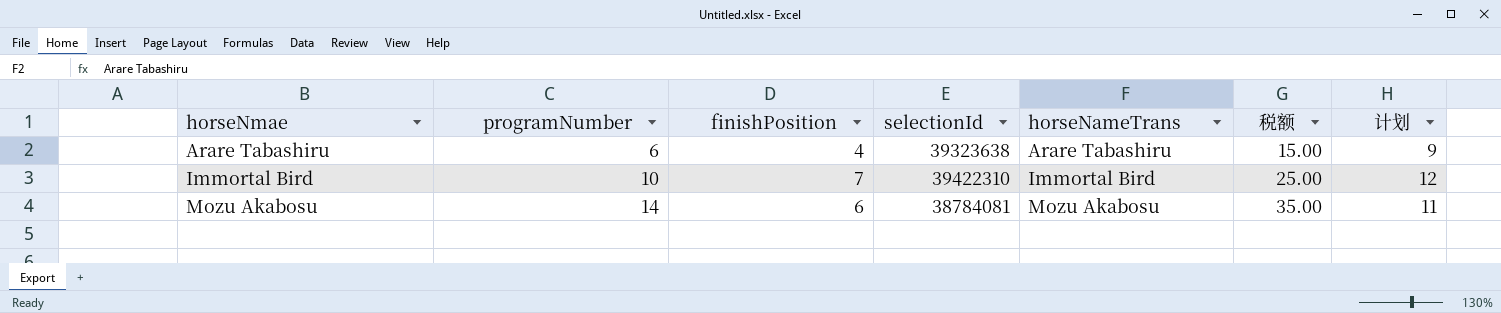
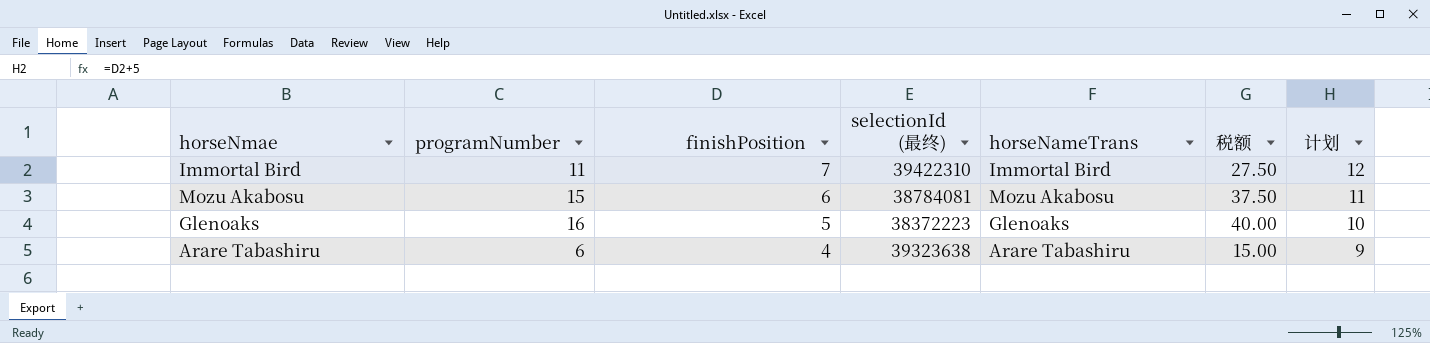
row order: horseNmae ascending -> finishPosition descending
column name: selectionId -> selectionId (最终)
Immortal Bird | programNumber: 10 -> 11
Immortal Bird | 税额: 25.00 -> 27.50
Mozu Akabosu | programNumber: 14 -> 15
Mozu Akabosu | 税额: 35.00 -> 37.50
row Glenoaks: none -> 16 | 5 | 38372223 | Glenoaks | 40.00 | 10

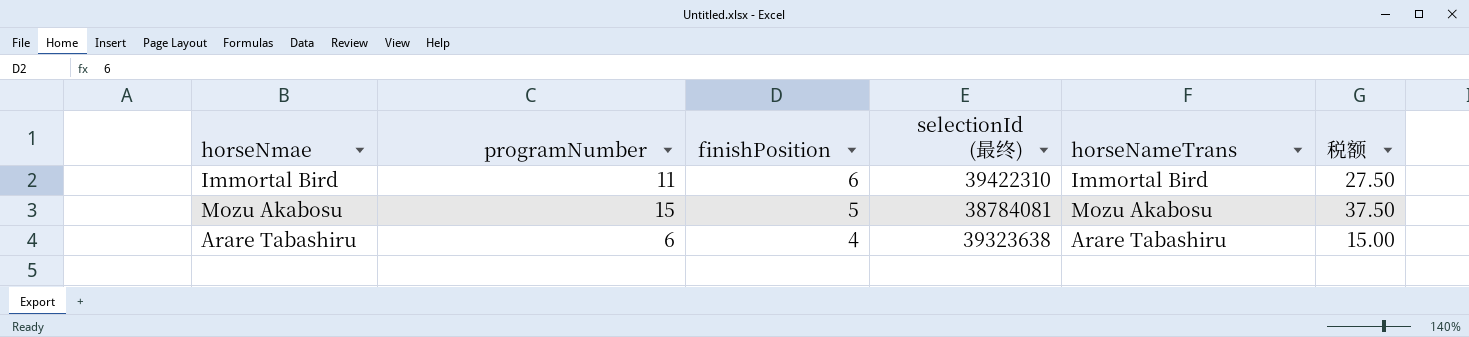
column 计划 | formula: [finishPosition] + 5 -> none
row Glenoaks: 16 | 5 | 38372223 | Glenoaks | 40.00 | 10 -> none
Immortal Bird | finishPosition: 7 -> 6
Mozu Akabosu | finishPosition: 6 -> 5

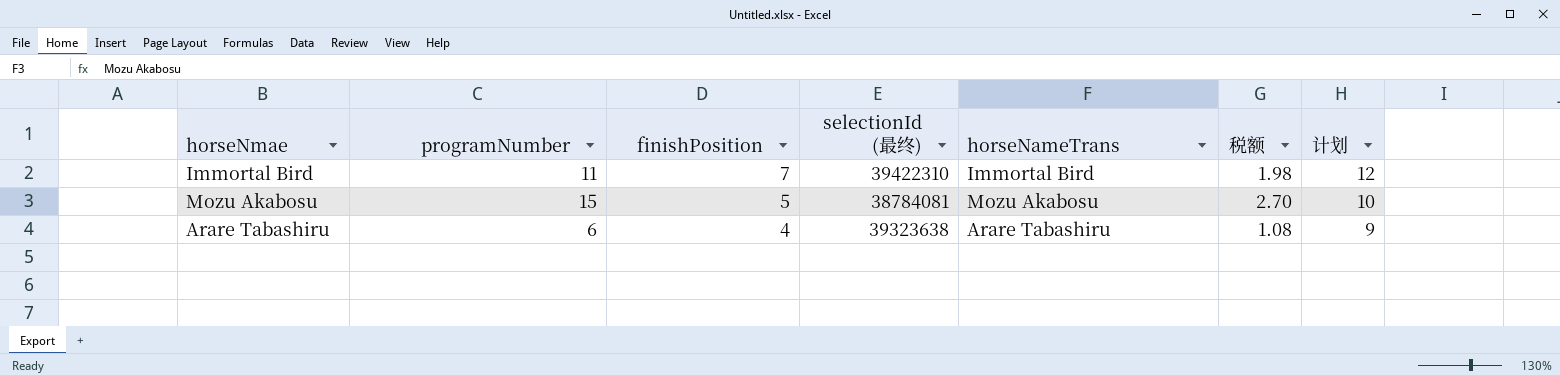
column 税额 | formula: [programNumber] * 2.5 -> [programNumber] * 0.18
column 计划 | formula: none -> [finishPosition] + 5
Immortal Bird | finishPosition: 6 -> 7

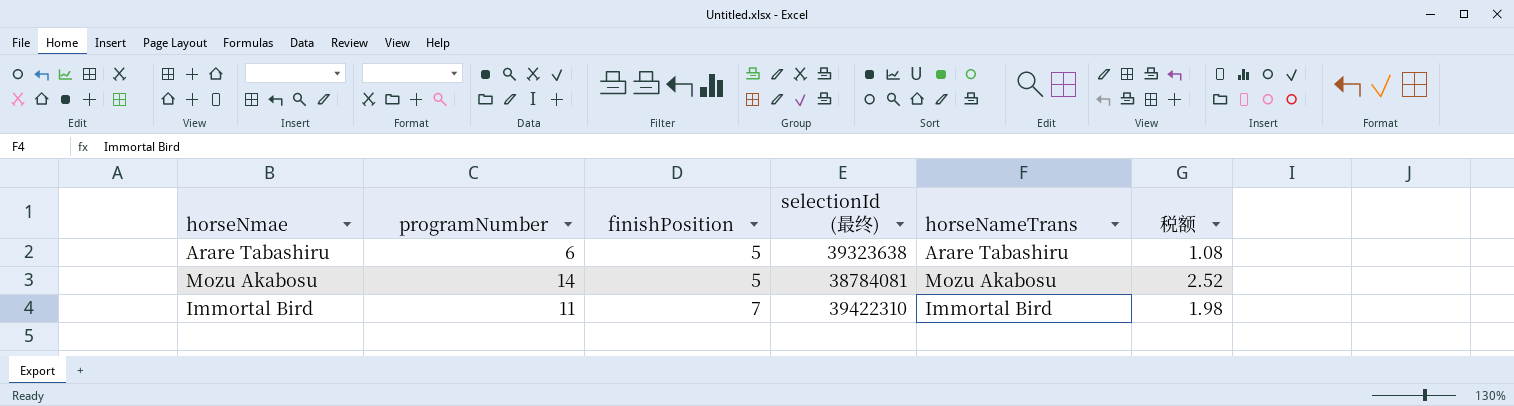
row order: finishPosition descending -> finishPosition ascending
column 计划 | formula: [finishPosition] + 5 -> none
Arare Tabashiru | finishPosition: 4 -> 5
Mozu Akabosu | programNumber: 15 -> 14
Mozu Akabosu | 税额: 2.70 -> 2.52

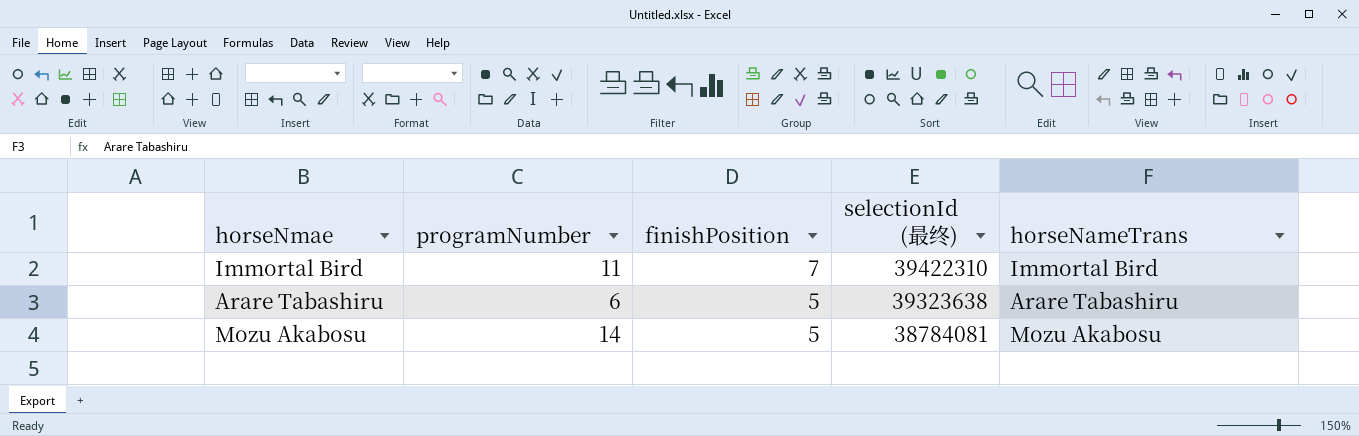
row order: finishPosition ascending -> finishPosition descending
column 税额 | formula: [programNumber] * 0.18 -> none

